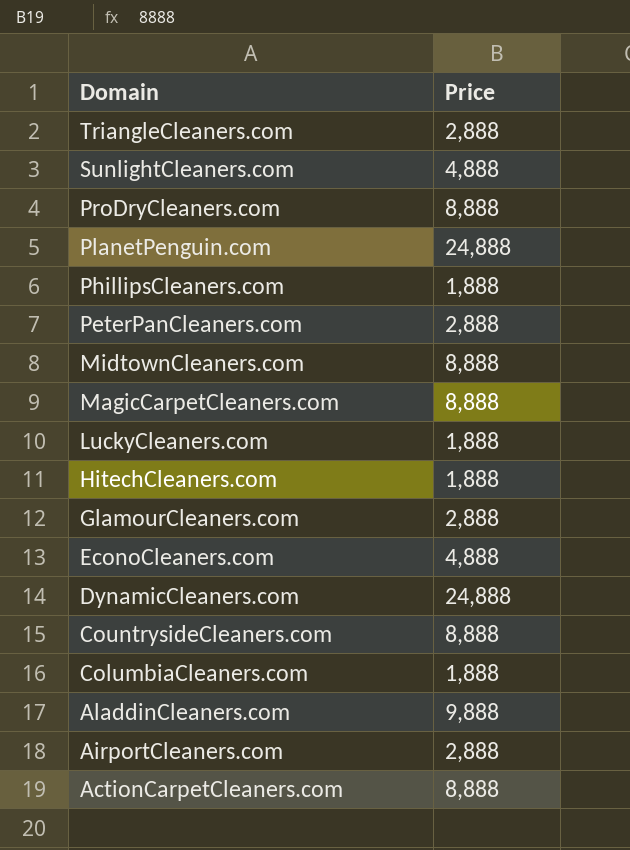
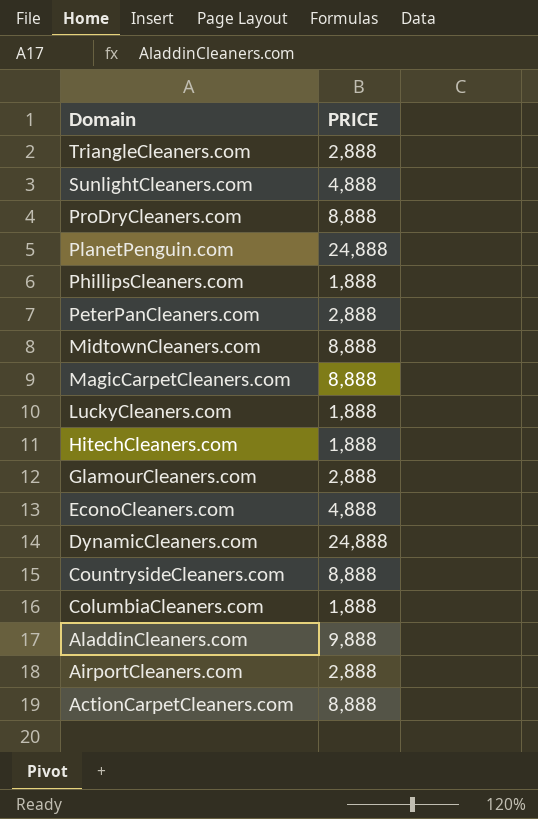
column name: Price -> PRICE

